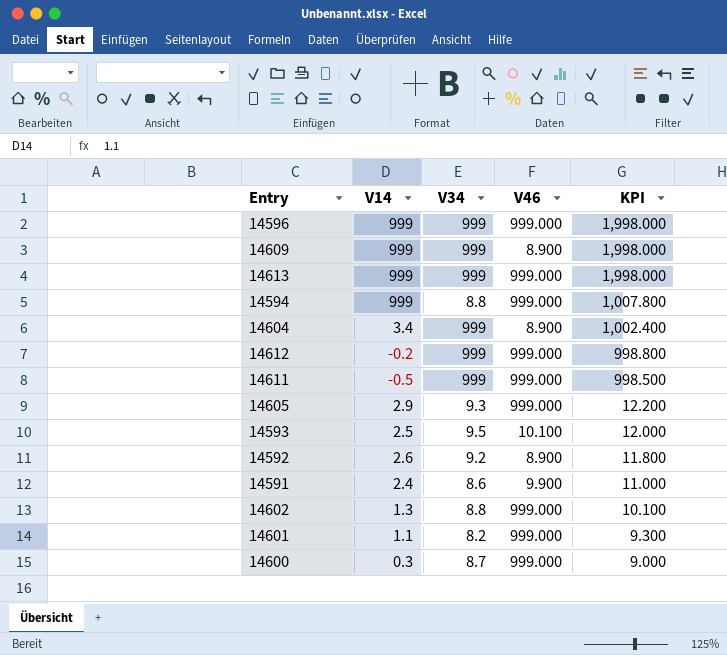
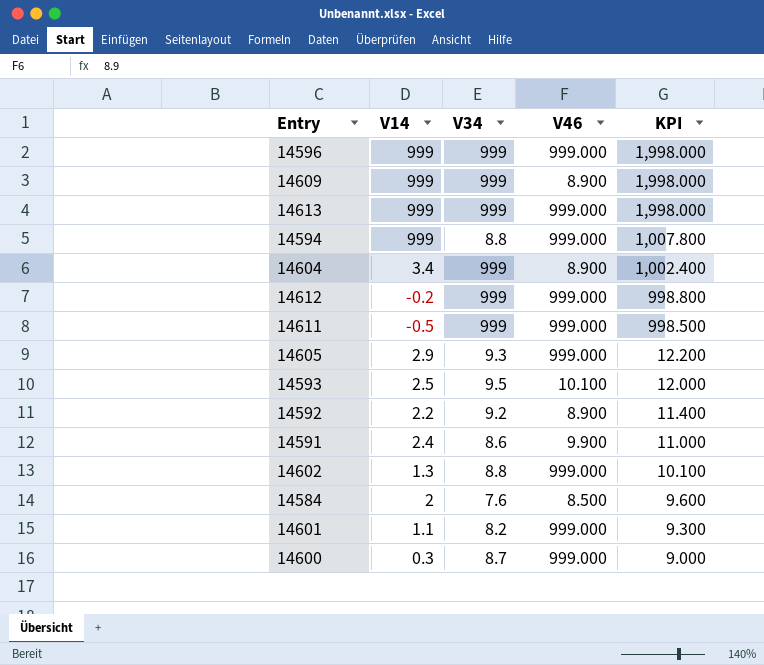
14592 | V14: 2.6 -> 2.2
14592 | KPI: 11.800 -> 11.400
row 14584: none -> 2 | 7.6 | 8.500 | 9.600

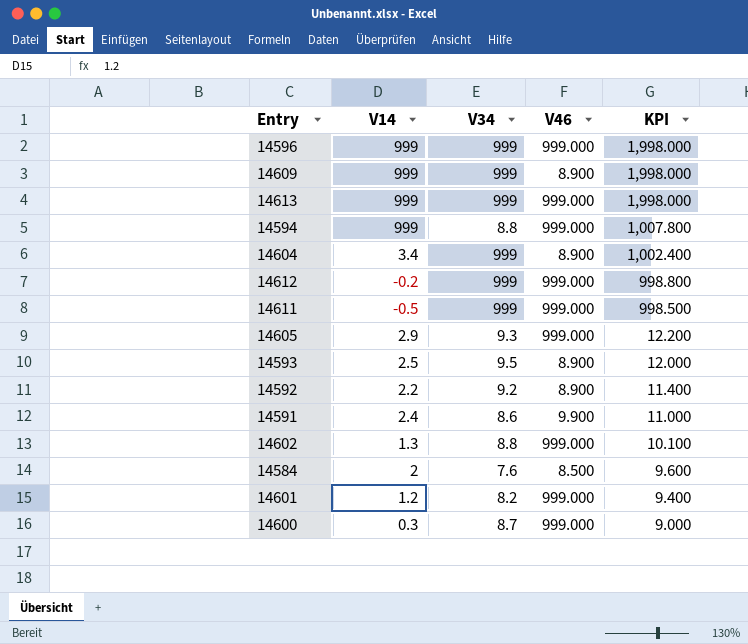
14593 | V46: 10.100 -> 8.900
14601 | V14: 1.1 -> 1.2
14601 | KPI: 9.300 -> 9.400

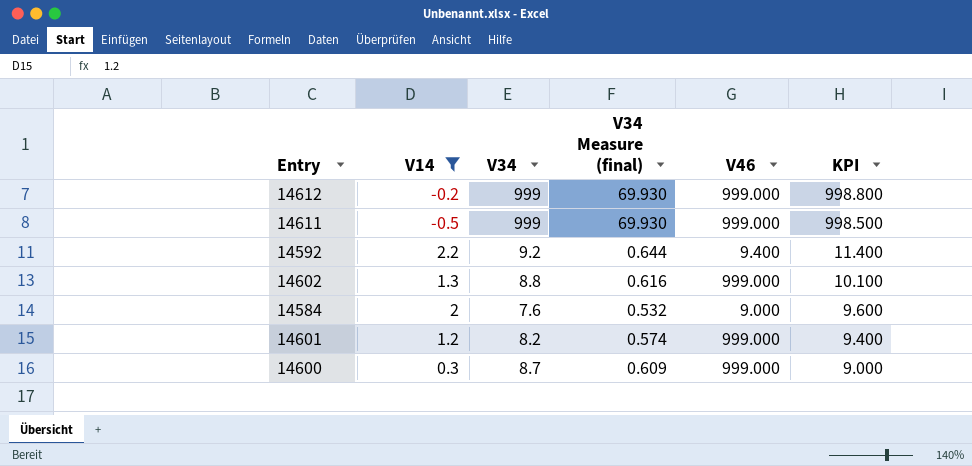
filter: none -> V14 <= 2.2
column V34 Measure (final) | formula: none -> [V34] * 0.07
14592 | V46: 8.900 -> 9.400
14584 | V46: 8.500 -> 9.000

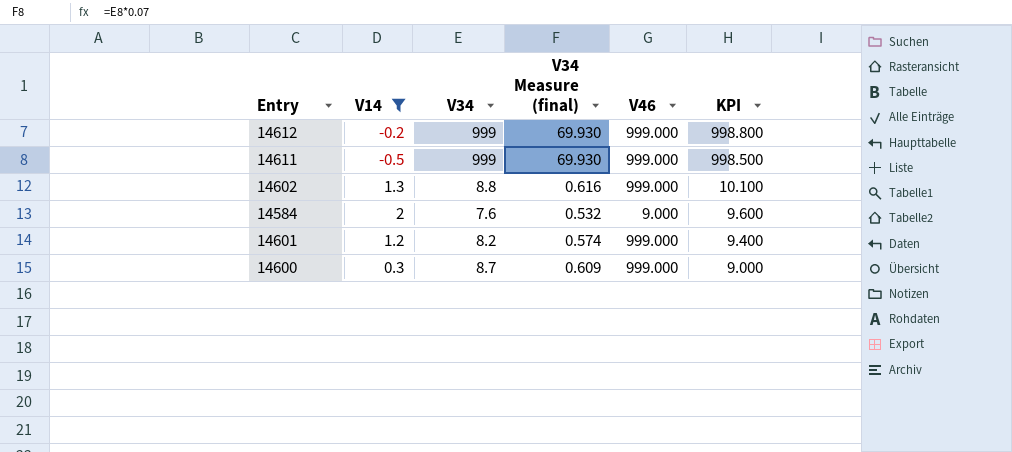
row 14592: 2.2 | 9.2 | 0.644 | 9.400 | 11.400 -> none

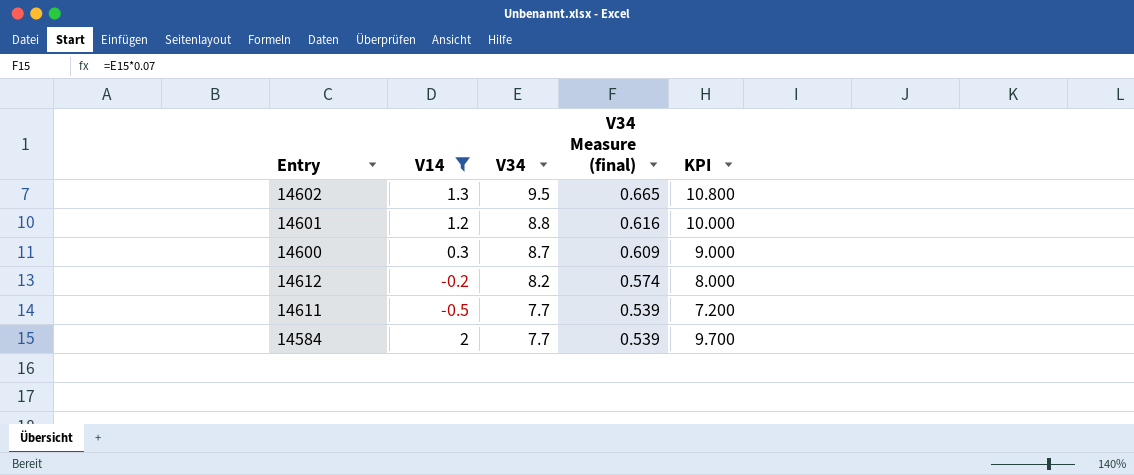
row order: KPI descending -> V34 descending
column V46 | position: 5 -> none
14602 | V34: 8.8 -> 9.5
14602 | V34 Measure (final): 0.616 -> 0.665
14602 | KPI: 10.100 -> 10.800
14601 | V34: 8.2 -> 8.8
14601 | V34 Measure (final): 0.574 -> 0.616
14601 | KPI: 9.400 -> 10.000
14612 | V34: 999 -> 8.2
14612 | V34 Measure (final): 69.930 -> 0.574
14612 | KPI: 998.800 -> 8.000
14611 | V34: 999 -> 7.7
14611 | V34 Measure (final): 69.930 -> 0.539
14611 | KPI: 998.500 -> 7.200
14584 | V34: 7.6 -> 7.7
14584 | V34 Measure (final): 0.532 -> 0.539
14584 | KPI: 9.600 -> 9.700

